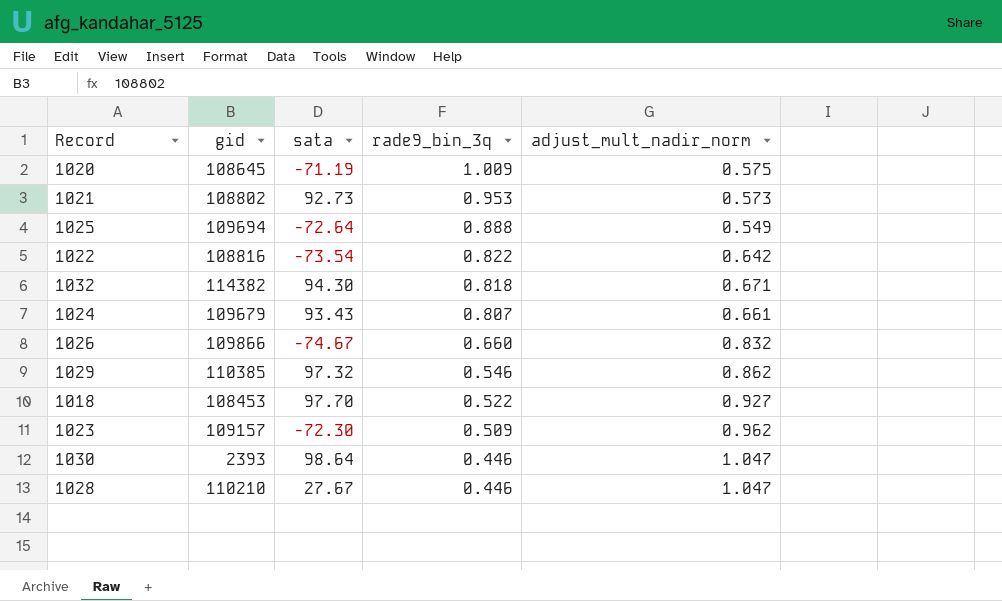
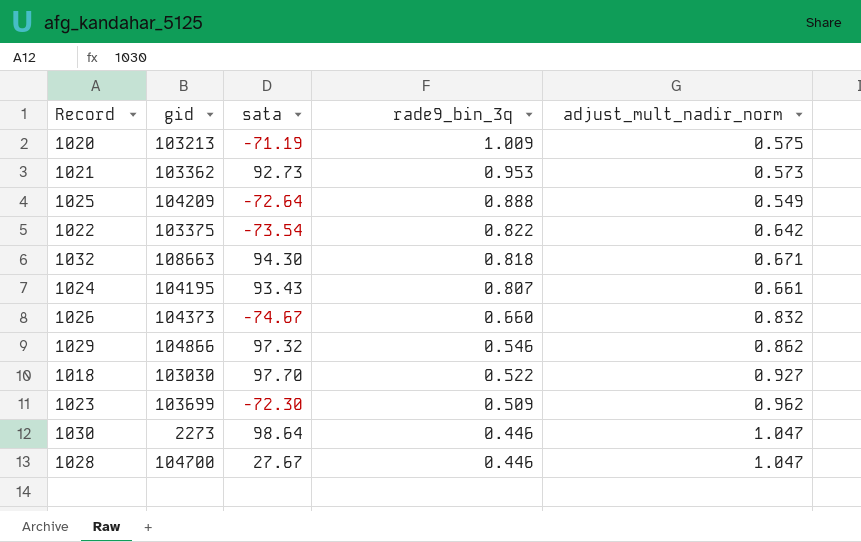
1020 | gid: 108645 -> 103213
1021 | gid: 108802 -> 103362
1025 | gid: 109694 -> 104209
1022 | gid: 108816 -> 103375
1032 | gid: 114382 -> 108663
1024 | gid: 109679 -> 104195
1026 | gid: 109866 -> 104373
1029 | gid: 110385 -> 104866
1018 | gid: 108453 -> 103030
1023 | gid: 109157 -> 103699
1030 | gid: 2393 -> 2273
1028 | gid: 110210 -> 104700

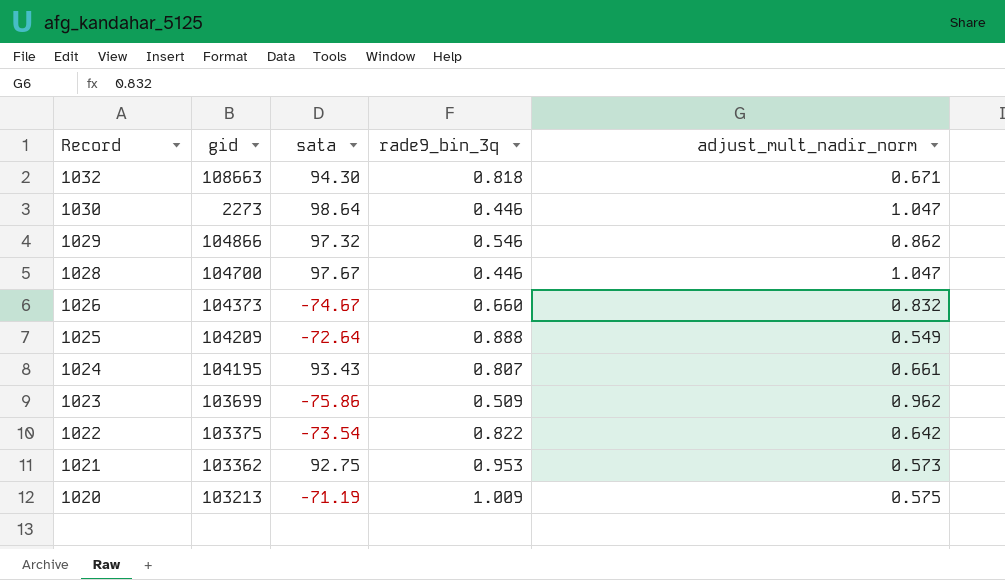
row order: rade9_bin_3q descending -> Record descending
row 1018: 103030 | 97.70 | 0.522 | 0.927 -> none
1028 | sata: 27.67 -> 97.67
1023 | sata: -72.30 -> -75.86
1021 | sata: 92.73 -> 92.75

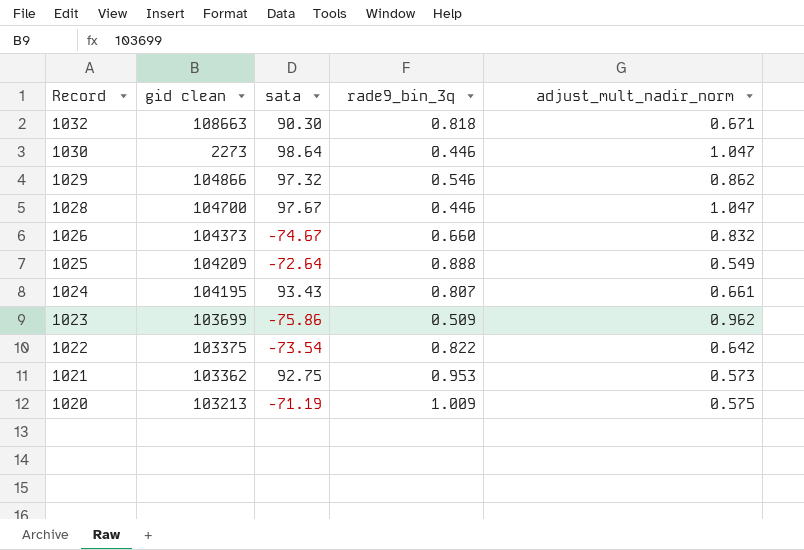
column name: gid -> gid clean
1032 | sata: 94.30 -> 90.30

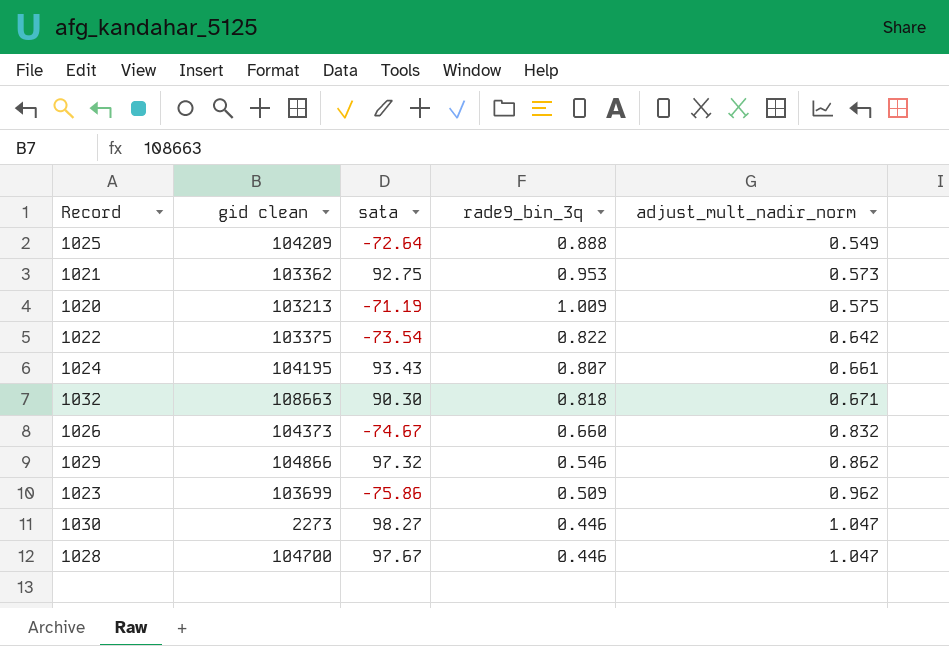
row order: Record descending -> adjust_mult_nadir_norm ascending
1030 | sata: 98.64 -> 98.27

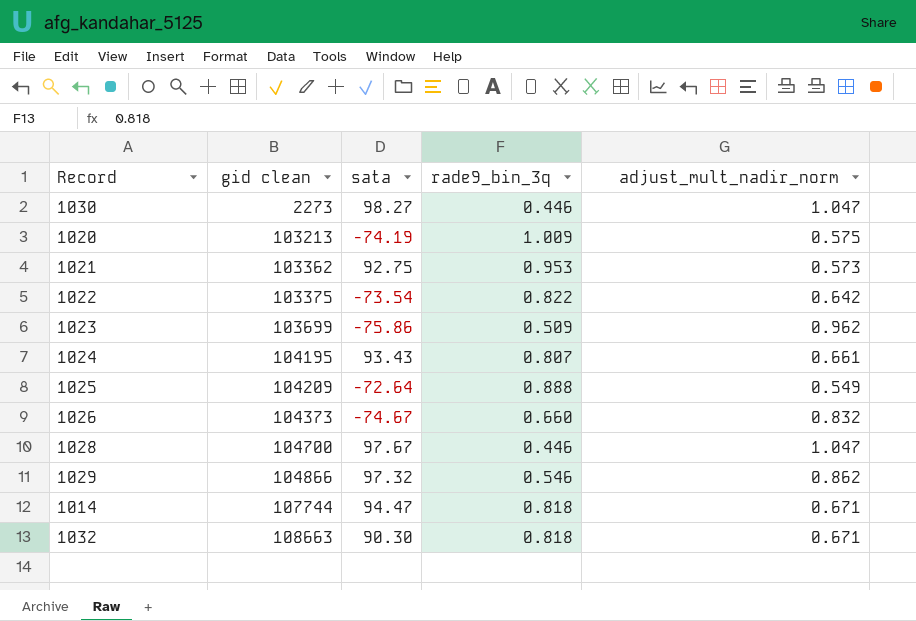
row order: adjust_mult_nadir_norm ascending -> gid clean ascending
1020 | sata: -71.19 -> -74.19
row 1014: none -> 107744 | 94.47 | 0.818 | 0.671

